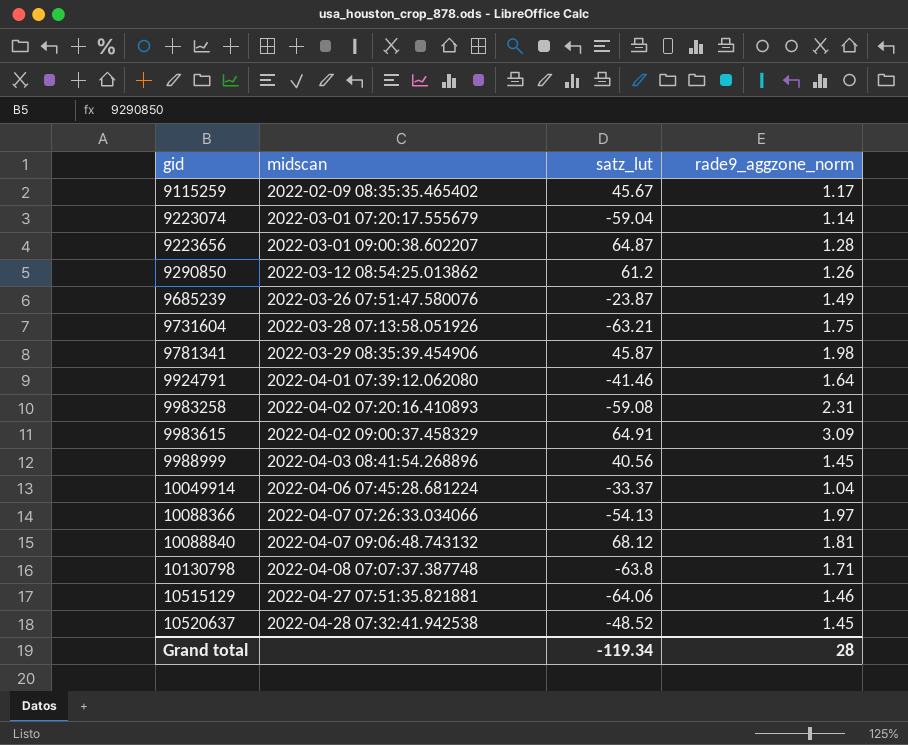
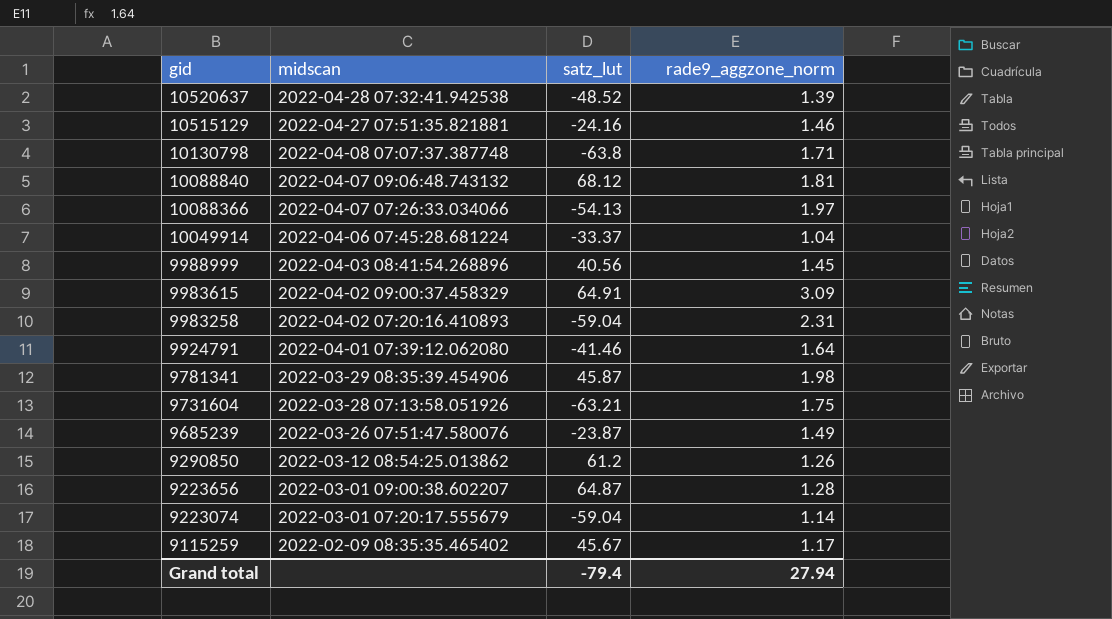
row order: gid ascending -> gid descending
10520637 | rade9_aggzone_norm: 1.45 -> 1.39
10515129 | satz_lut: -64.06 -> -24.16
9983258 | satz_lut: -59.08 -> -59.04
Grand total | satz_lut: -119.34 -> -79.4
Grand total | rade9_aggzone_norm: 28 -> 27.94

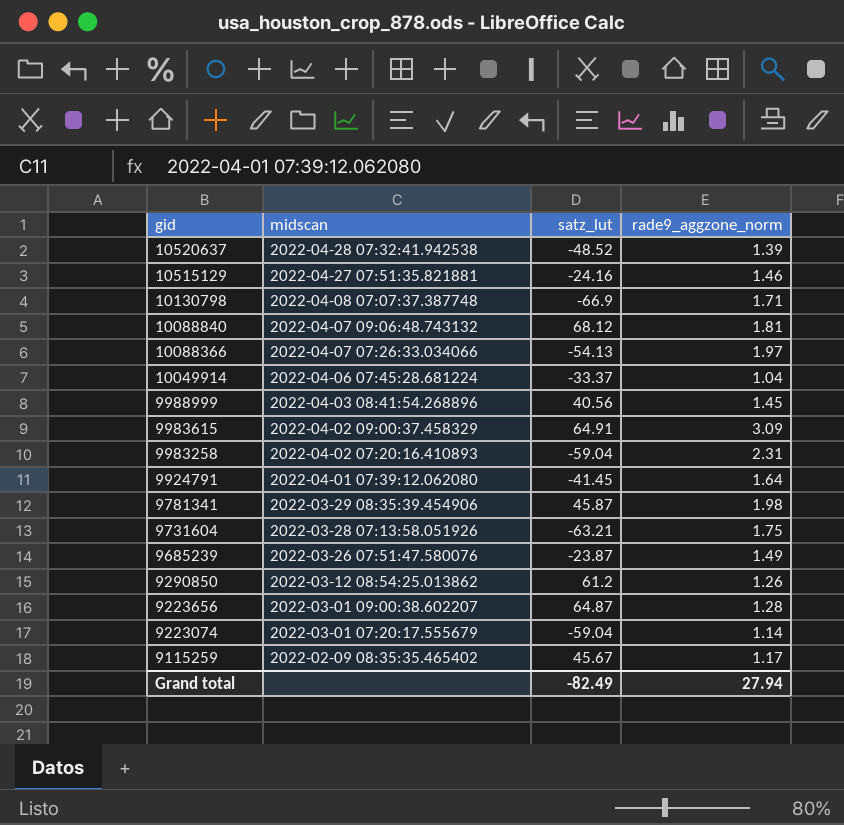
10130798 | satz_lut: -63.8 -> -66.9
9924791 | satz_lut: -41.46 -> -41.45
Grand total | satz_lut: -79.4 -> -82.49

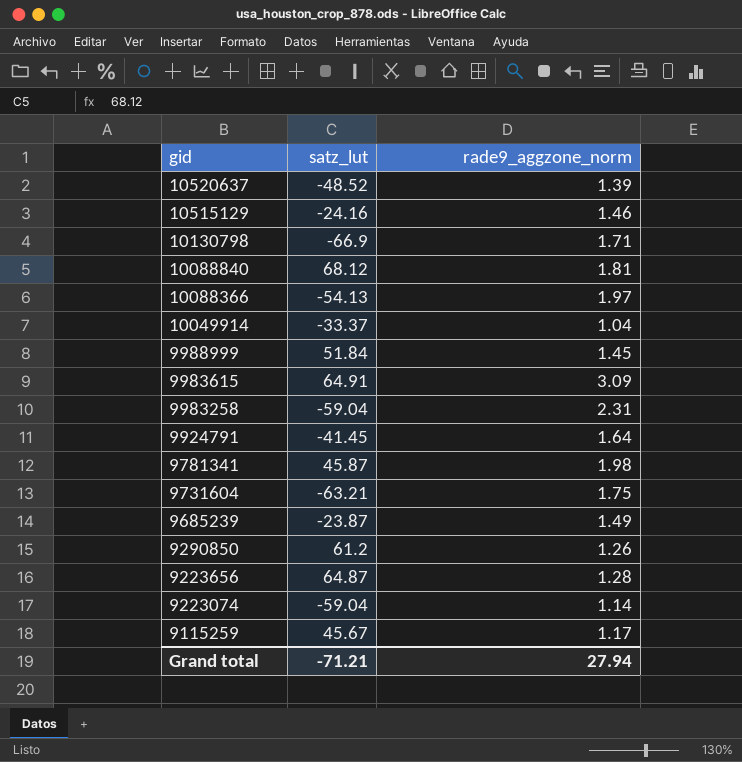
column midscan | position: 2 -> none
9988999 | satz_lut: 40.56 -> 51.84
Grand total | satz_lut: -82.49 -> -71.21

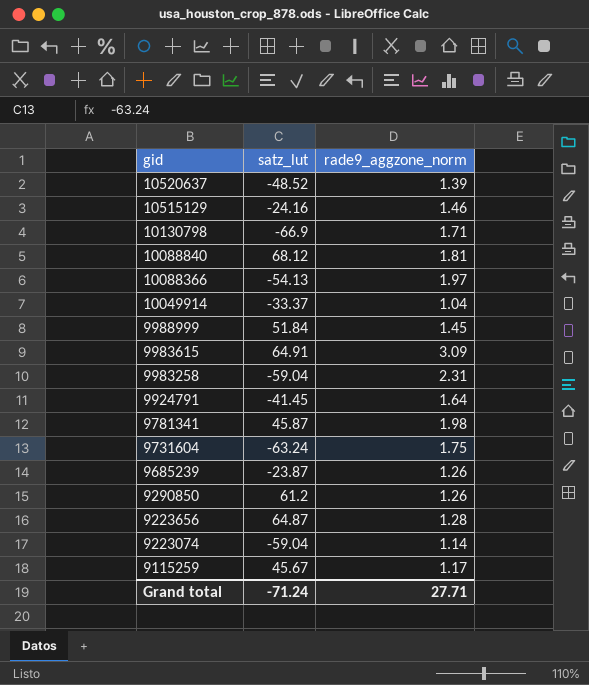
9731604 | satz_lut: -63.21 -> -63.24
9685239 | rade9_aggzone_norm: 1.49 -> 1.26
Grand total | satz_lut: -71.21 -> -71.24
Grand total | rade9_aggzone_norm: 27.94 -> 27.71

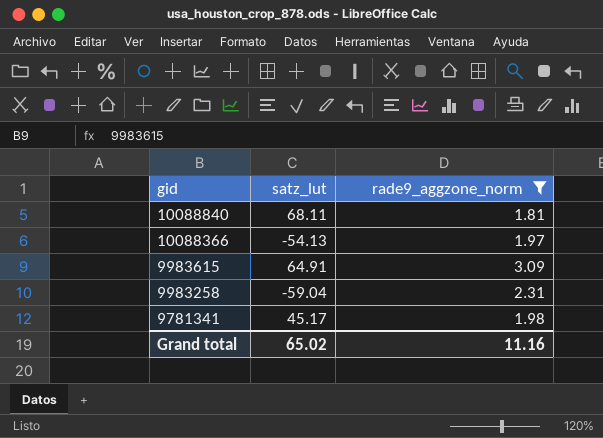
filter: none -> rade9_aggzone_norm >= 1.81
10088840 | satz_lut: 68.12 -> 68.11
9781341 | satz_lut: 45.87 -> 45.17
Grand total | satz_lut: -71.24 -> 65.02
Grand total | rade9_aggzone_norm: 27.71 -> 11.16

